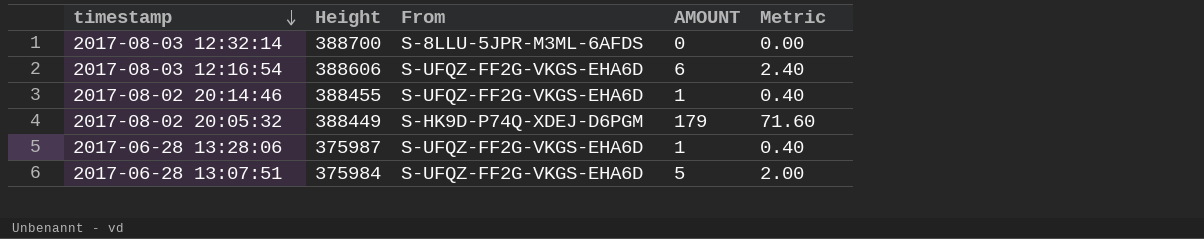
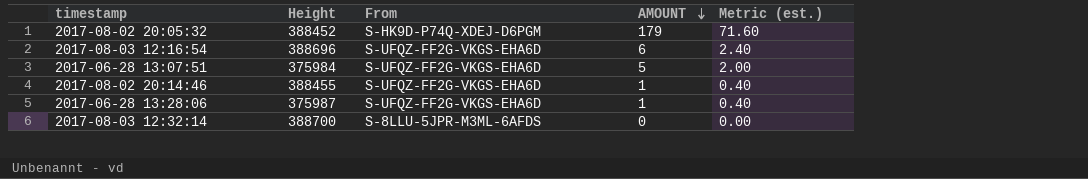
row order: timestamp descending -> AMOUNT descending
column name: Metric -> Metric (est.)
2017-08-02 20:05:32 | Height: 388449 -> 388452
2017-08-03 12:16:54 | Height: 388606 -> 388696

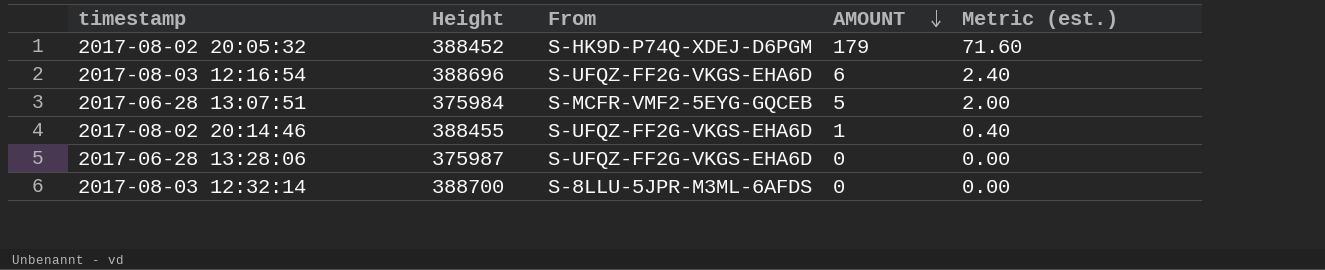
2017-06-28 13:07:51 | From: S-UFQZ-FF2G-VKGS-EHA6D -> S-MCFR-VMF2-5EYG-GQCEB
2017-06-28 13:28:06 | AMOUNT: 1 -> 0
2017-06-28 13:28:06 | Metric (est.): 0.40 -> 0.00

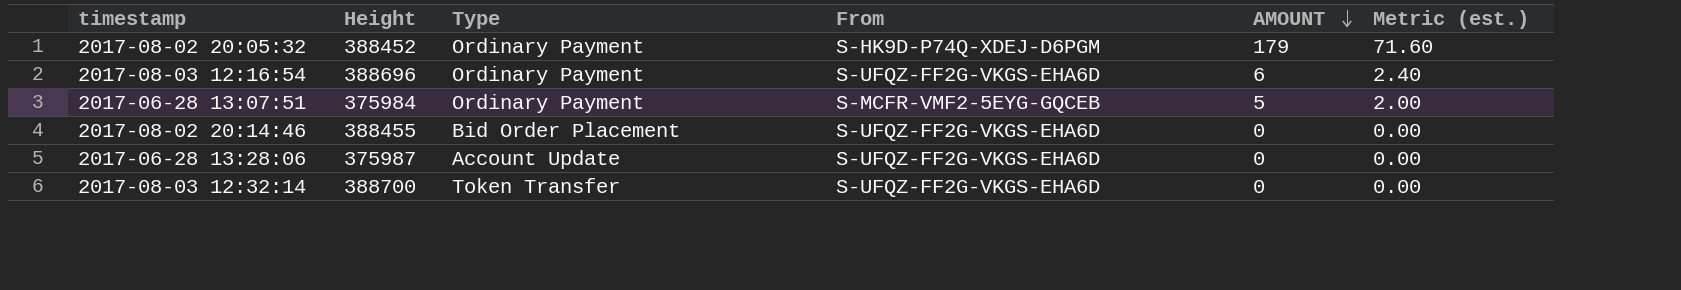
column Type | position: none -> 3
2017-08-02 20:14:46 | AMOUNT: 1 -> 0
2017-08-02 20:14:46 | Metric (est.): 0.40 -> 0.00
2017-08-03 12:32:14 | From: S-8LLU-5JPR-M3ML-6AFDS -> S-UFQZ-FF2G-VKGS-EHA6D

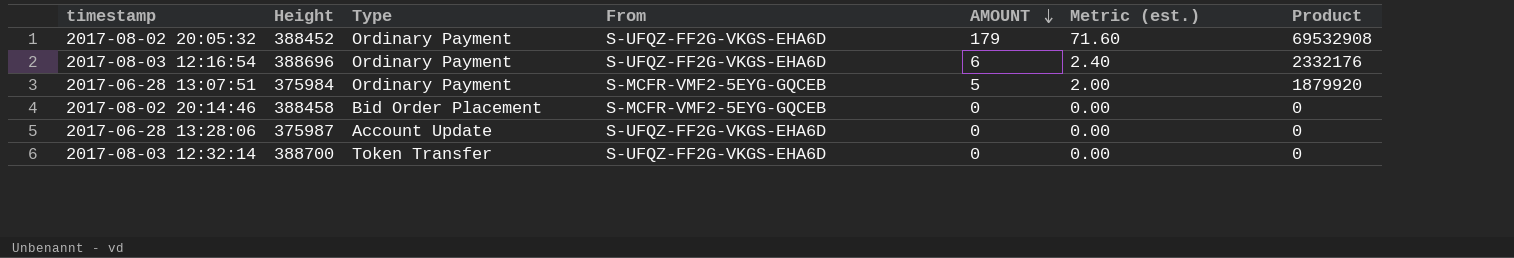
column Product | formula: none -> [Height] * [AMOUNT]
2017-08-02 20:05:32 | From: S-HK9D-P74Q-XDEJ-D6PGM -> S-UFQZ-FF2G-VKGS-EHA6D
2017-08-02 20:14:46 | Height: 388455 -> 388458
2017-08-02 20:14:46 | From: S-UFQZ-FF2G-VKGS-EHA6D -> S-MCFR-VMF2-5EYG-GQCEB

